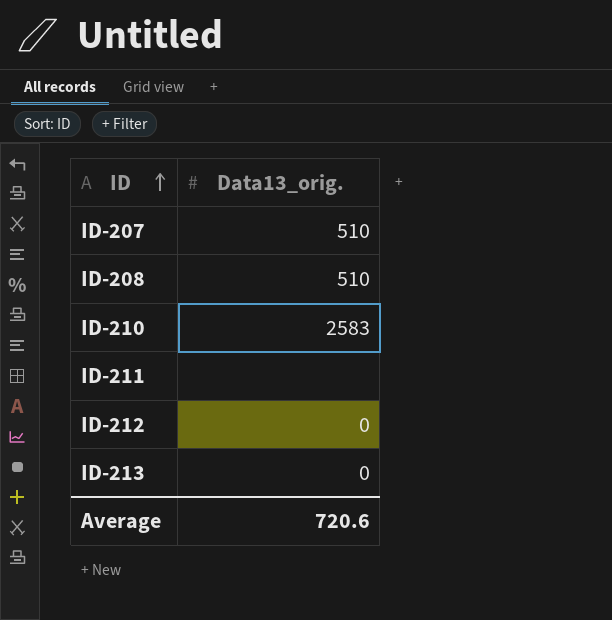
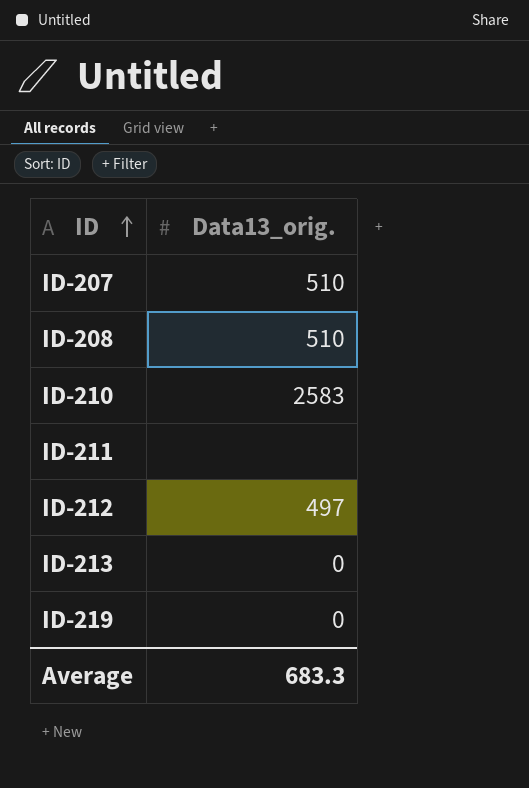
ID-212 | Data13_orig.: 0 -> 497
row ID-219: none -> 0
Average | Data13_orig.: 720.6 -> 683.3

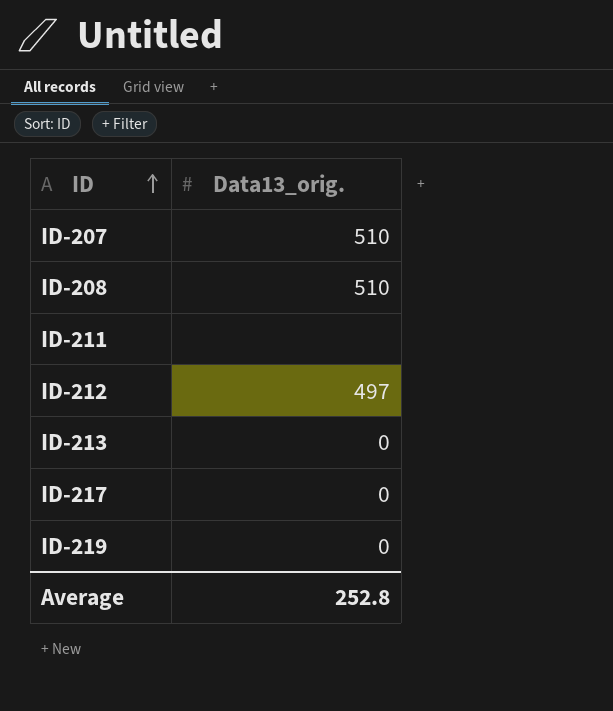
row ID-210: 2583 -> none
row ID-217: none -> 0
Average | Data13_orig.: 683.3 -> 252.8

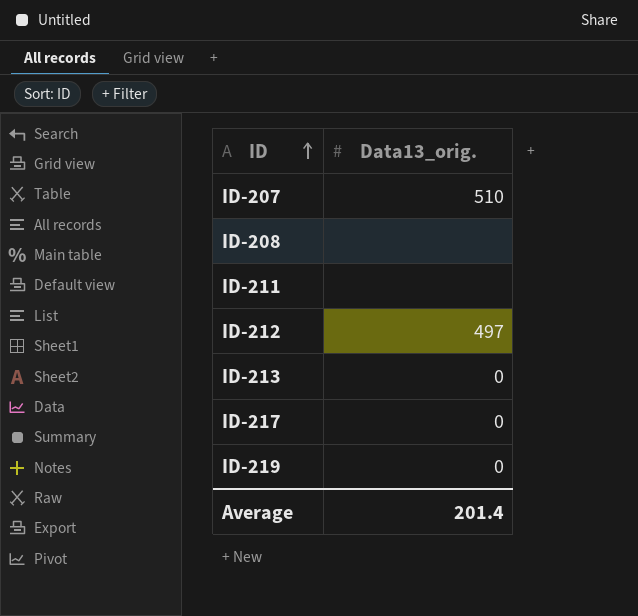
ID-208 | Data13_orig.: 510 -> none
Average | Data13_orig.: 252.8 -> 201.4

